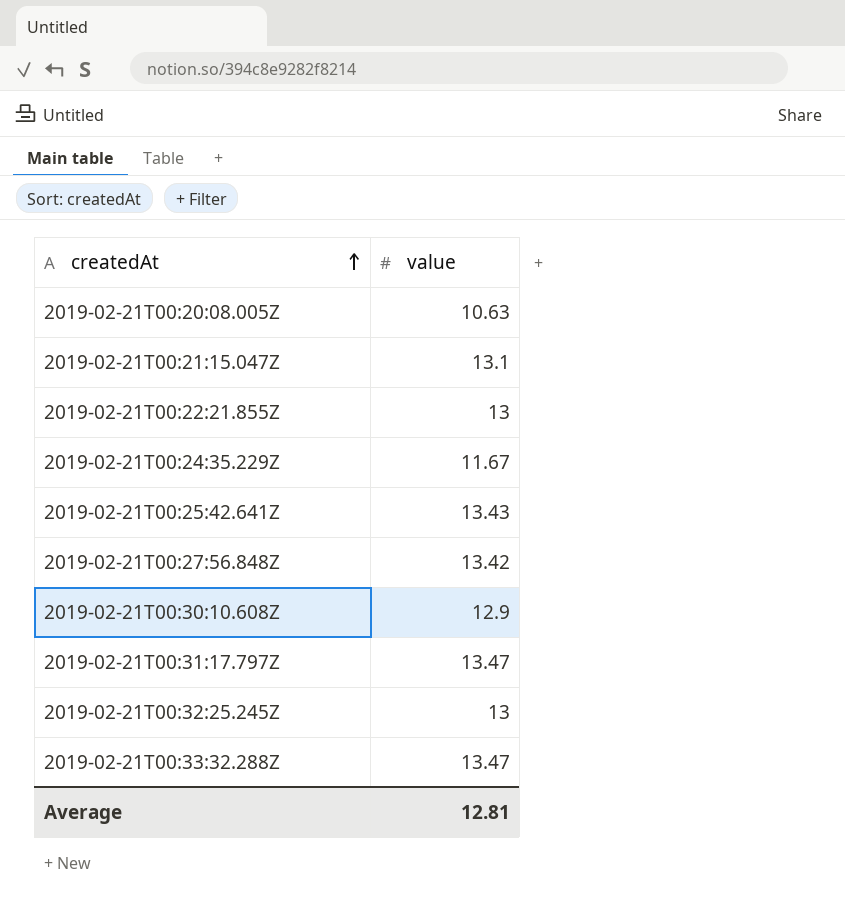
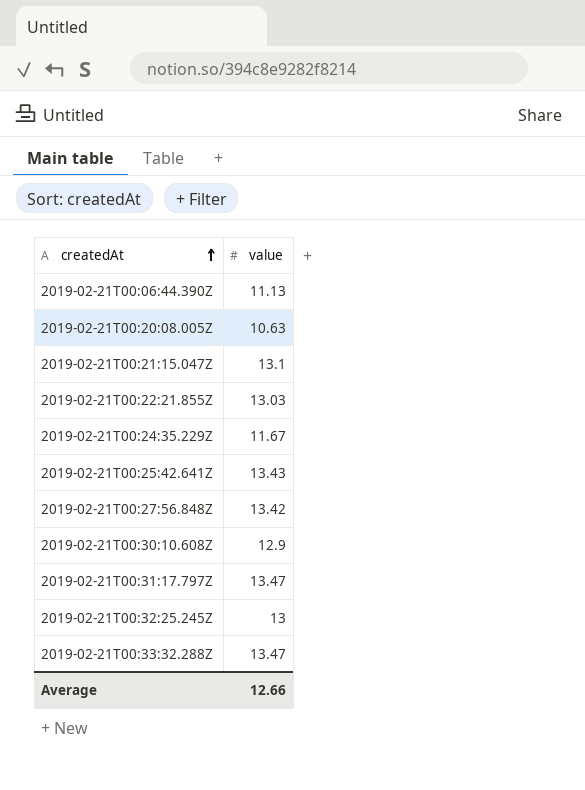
row 2019-02-21T00:06:44.390Z: none -> 11.13
2019-02-21T00:22:21.855Z | value: 13 -> 13.03
Average | value: 12.81 -> 12.66

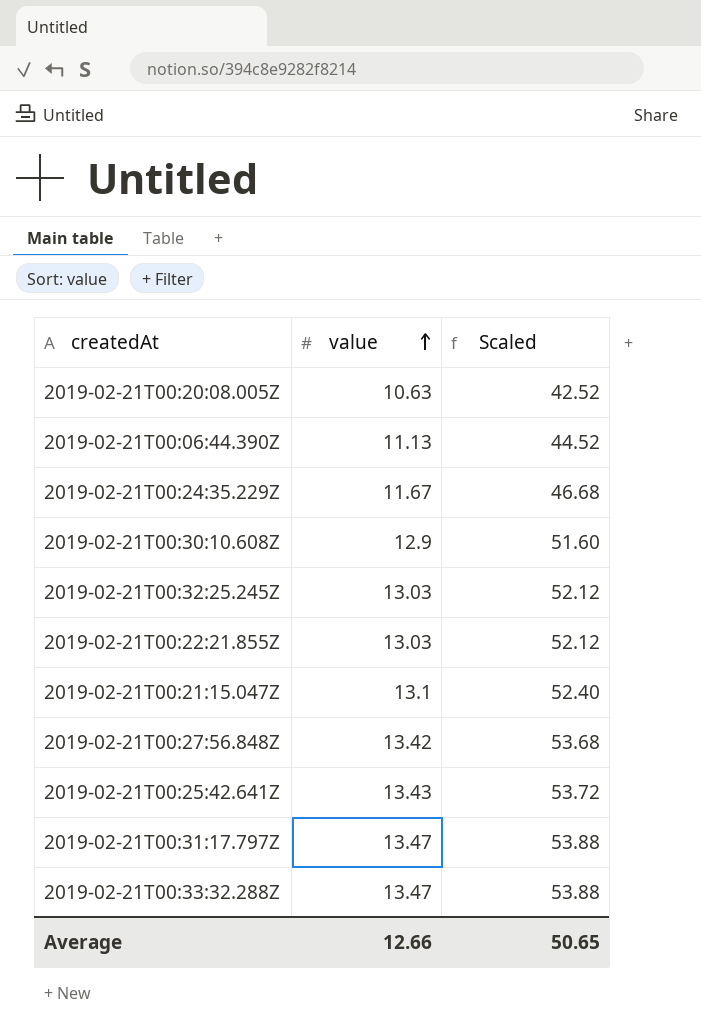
row order: createdAt ascending -> value ascending
column Scaled | formula: none -> [value] * 4
2019-02-21T00:32:25.245Z | value: 13 -> 13.03

